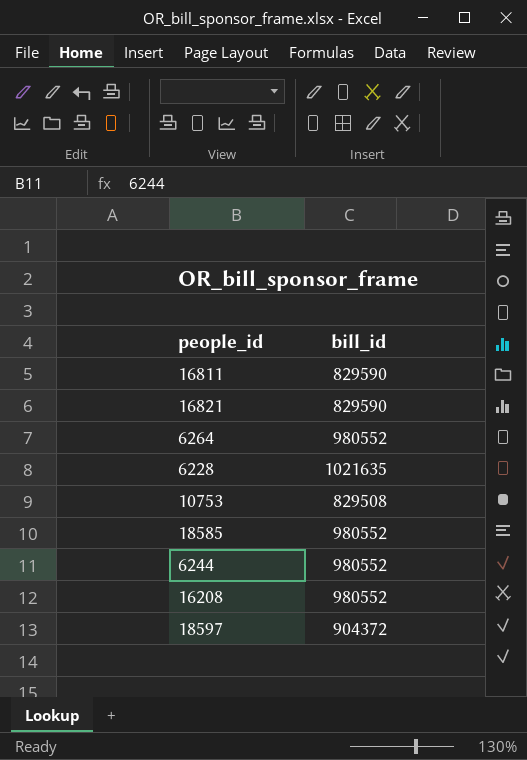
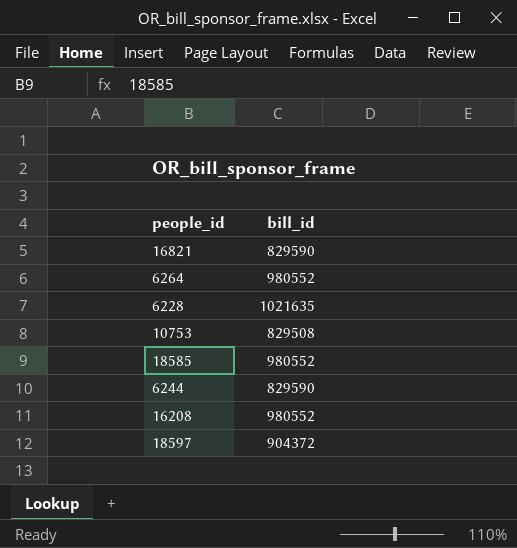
row 16811: 829590 -> none
6244 | bill_id: 980552 -> 829590

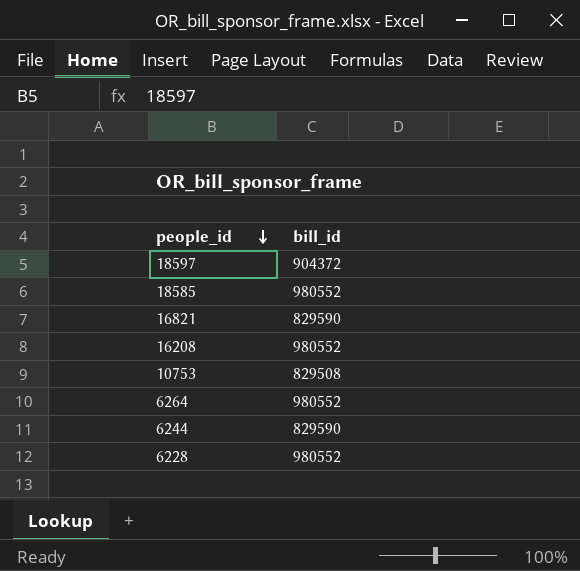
row order: none -> people_id descending
6228 | bill_id: 1021635 -> 980552

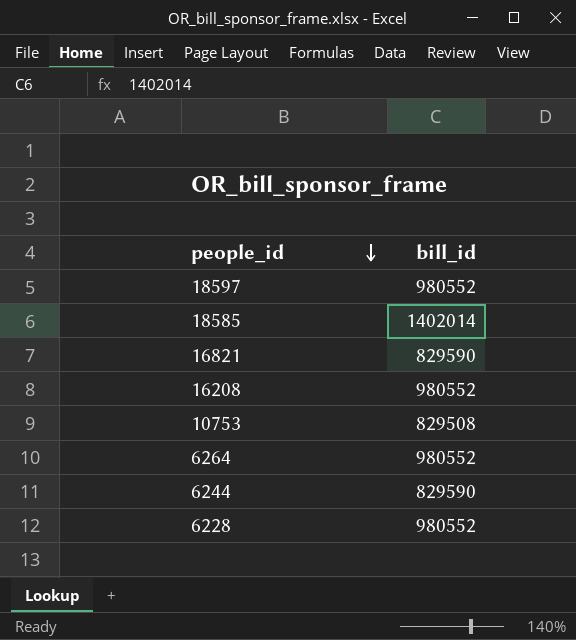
18597 | bill_id: 904372 -> 980552
18585 | bill_id: 980552 -> 1402014

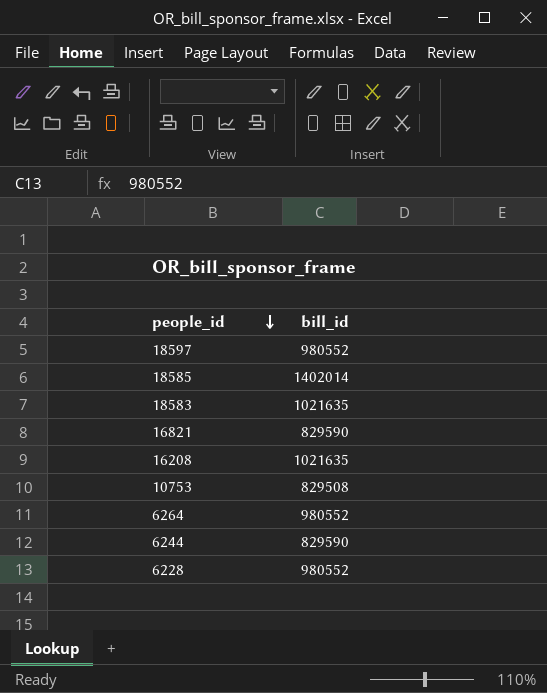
row 18583: none -> 1021635
16208 | bill_id: 980552 -> 1021635

